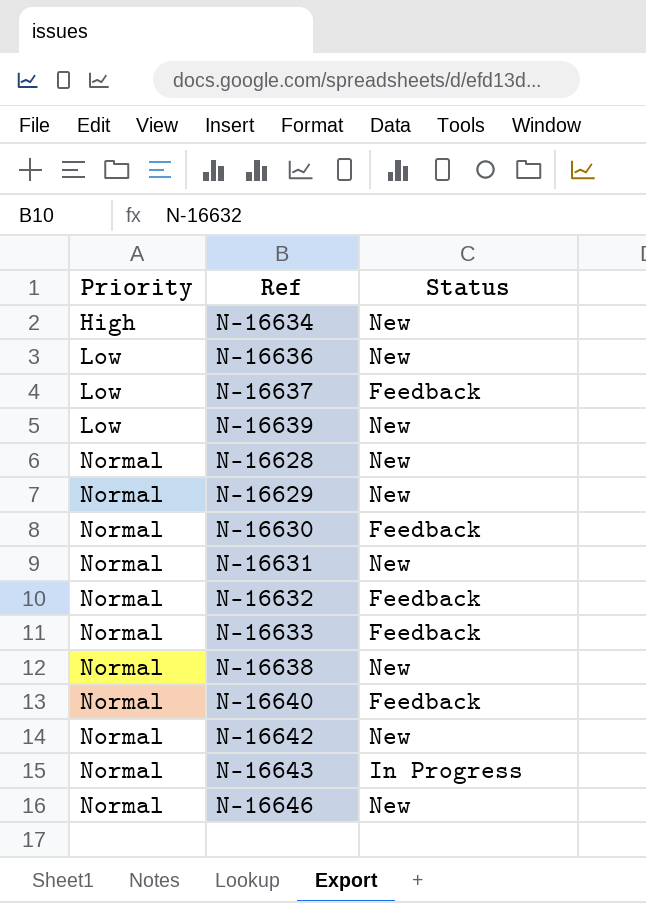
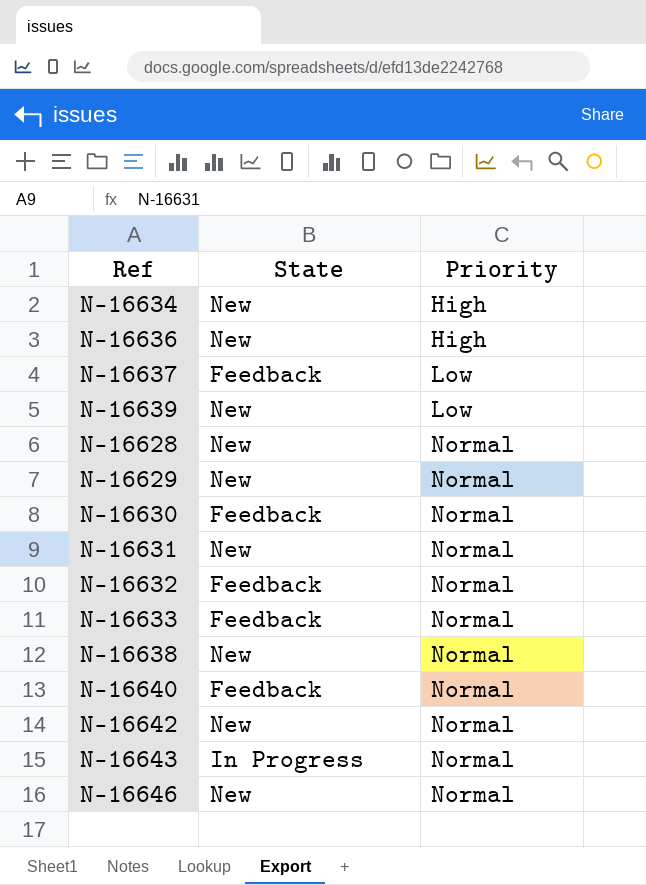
column name: Status -> State
column Priority | position: 1 -> 3
N-16636 | Priority: Low -> High

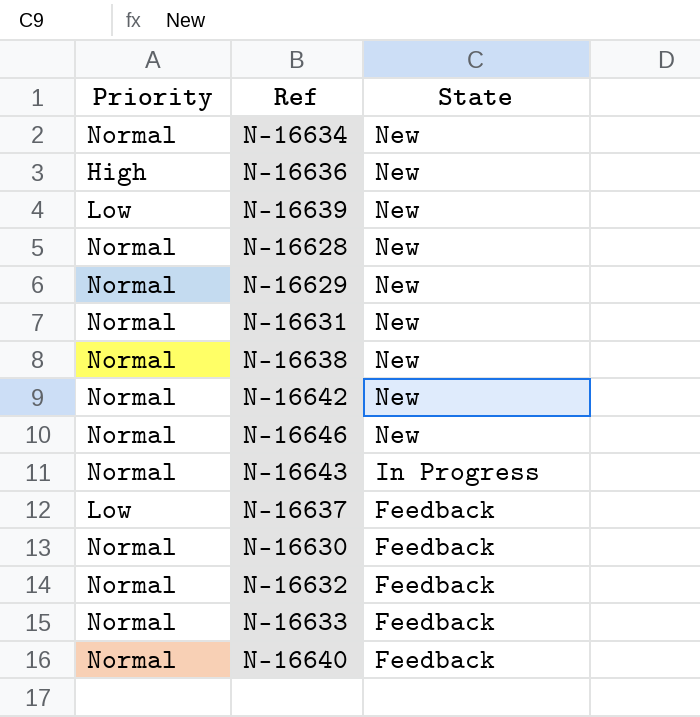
row order: Priority ascending -> State descending
column Priority | position: 3 -> 1
N-16634 | Priority: High -> Normal

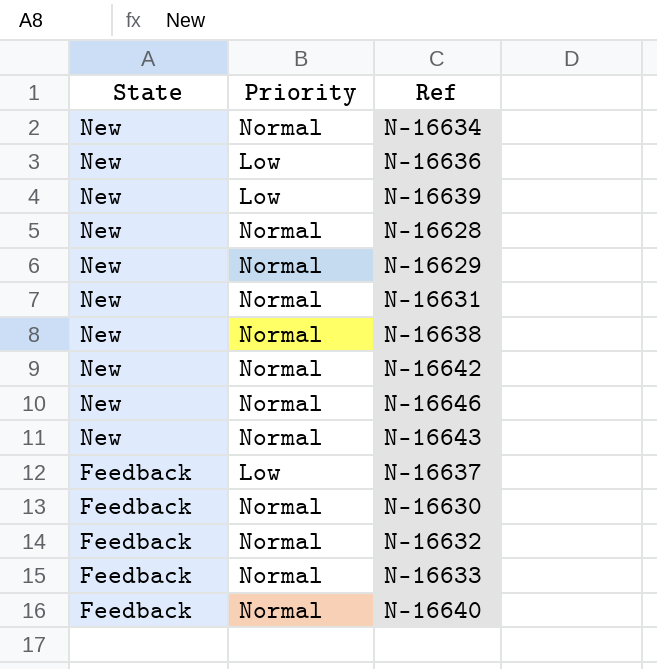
column State | position: 3 -> 1
N-16636 | Priority: High -> Low
N-16643 | State: In Progress -> New

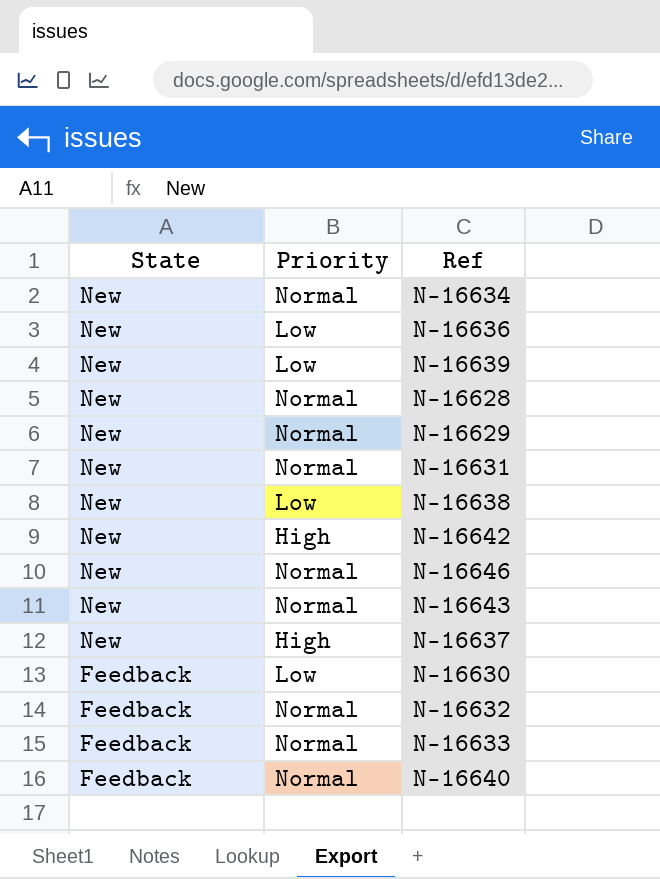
N-16638 | Priority: Normal -> Low
N-16642 | Priority: Normal -> High
N-16637 | State: Feedback -> New
N-16637 | Priority: Low -> High
N-16630 | Priority: Normal -> Low

